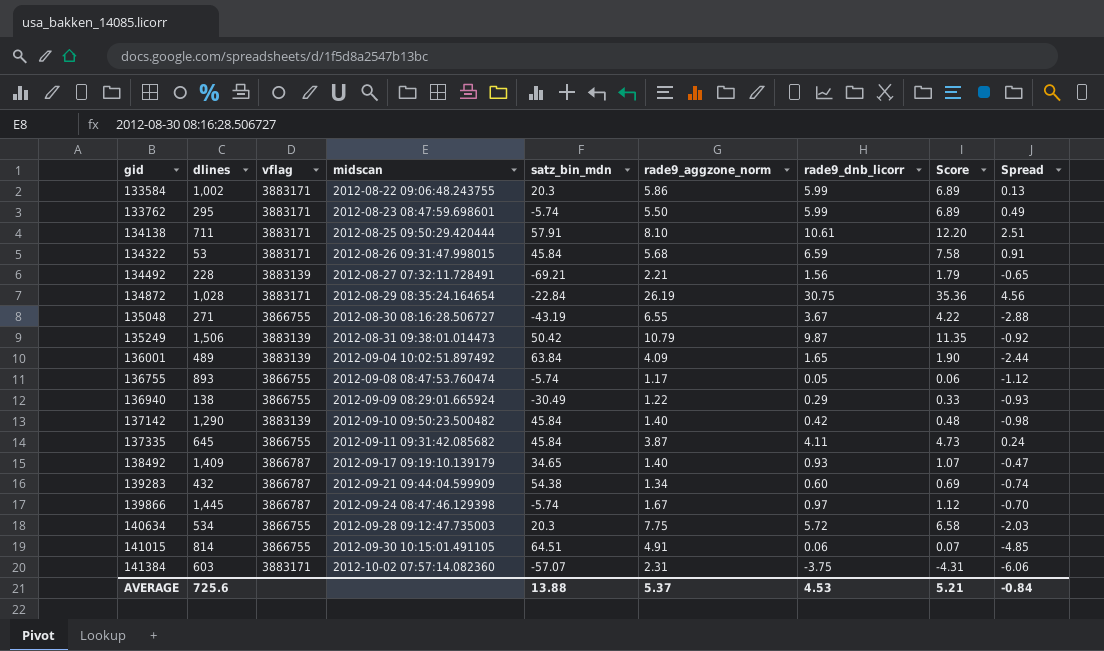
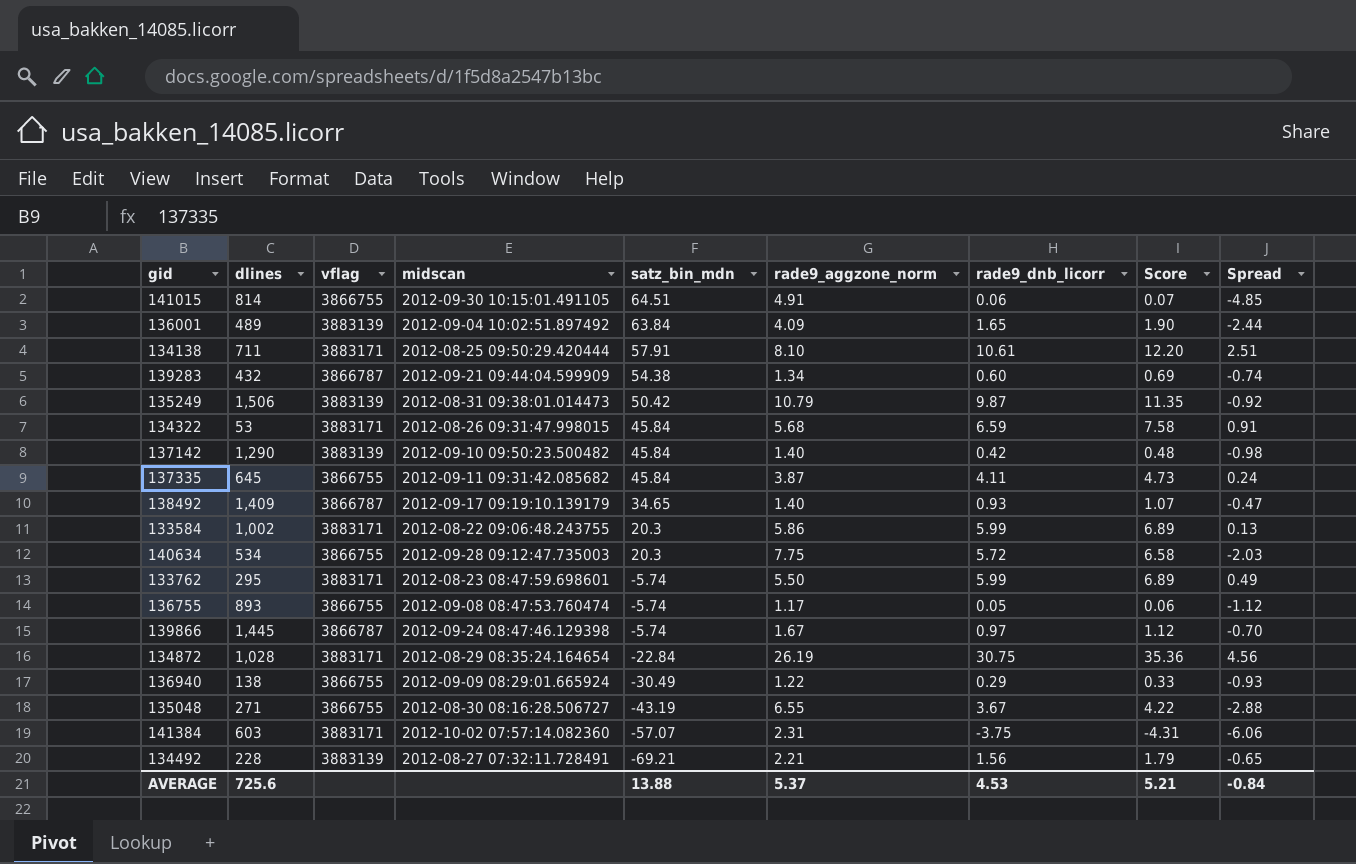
row order: gid ascending -> satz_bin_mdn descending

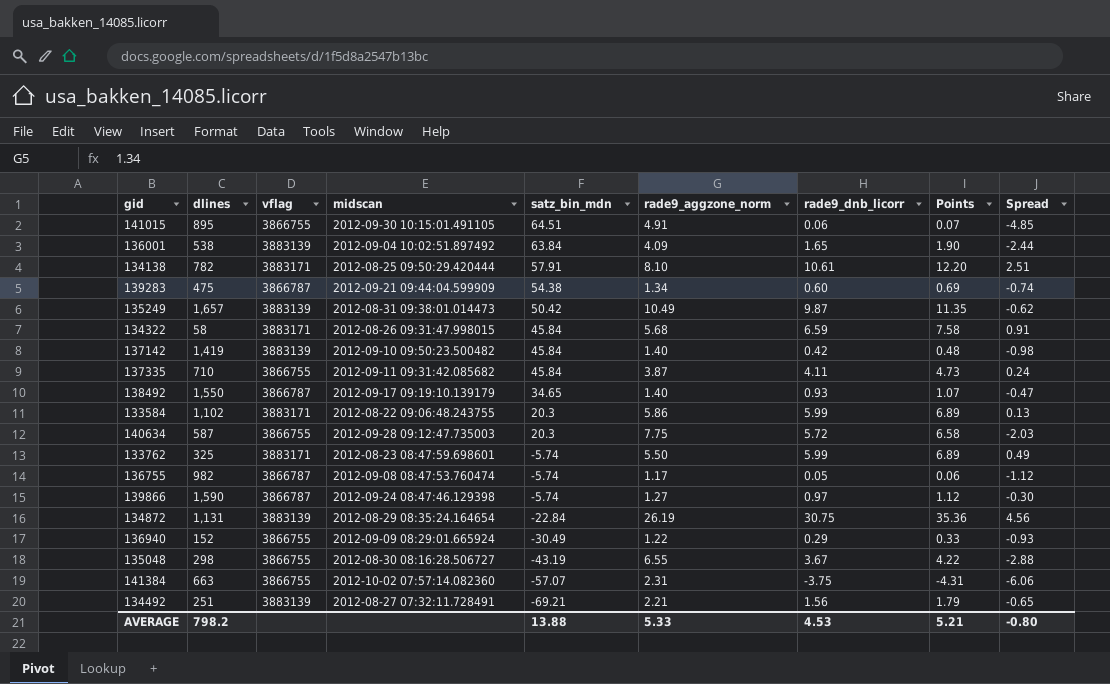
column name: Score -> Points
141015 | dlines: 814 -> 895
136001 | dlines: 489 -> 538
134138 | dlines: 711 -> 782
139283 | dlines: 432 -> 475
135249 | dlines: 1,506 -> 1,657
135249 | rade9_aggzone_norm: 10.79 -> 10.49
135249 | Spread: -0.92 -> -0.62
134322 | dlines: 53 -> 58
137142 | dlines: 1,290 -> 1,419
137335 | dlines: 645 -> 710
138492 | dlines: 1,409 -> 1,550
133584 | dlines: 1,002 -> 1,102
140634 | dlines: 534 -> 587
133762 | dlines: 295 -> 325
136755 | dlines: 893 -> 982
136755 | vflag: 3866755 -> 3866787
139866 | dlines: 1,445 -> 1,590
139866 | rade9_aggzone_norm: 1.67 -> 1.27
139866 | Spread: -0.70 -> -0.30
134872 | dlines: 1,028 -> 1,131
134872 | vflag: 3883171 -> 3883139
136940 | dlines: 138 -> 152
135048 | dlines: 271 -> 298
141384 | dlines: 603 -> 663
141384 | vflag: 3883171 -> 3866755
134492 | dlines: 228 -> 251
AVERAGE | dlines: 725.6 -> 798.2
AVERAGE | rade9_aggzone_norm: 5.37 -> 5.33
AVERAGE | Spread: -0.84 -> -0.80

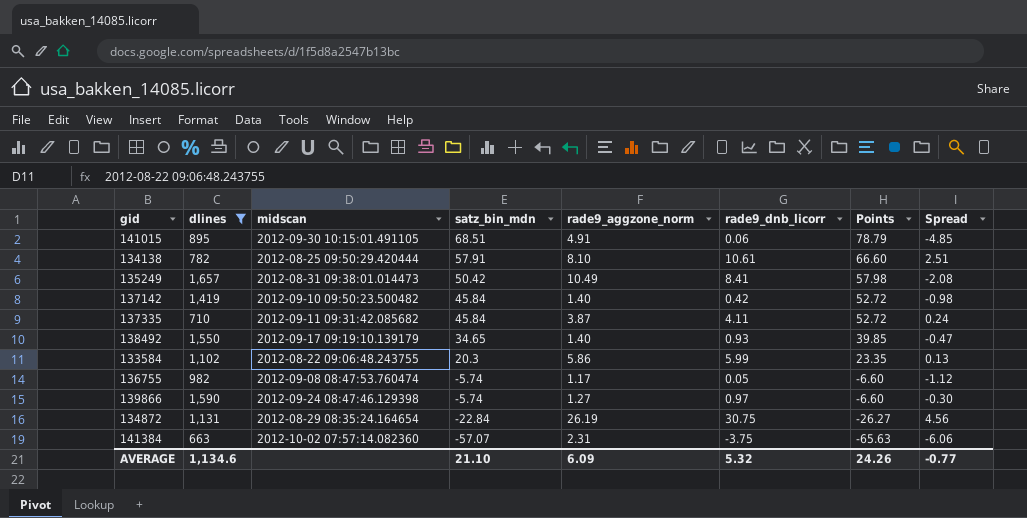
filter: none -> dlines >= 663
column vflag | position: 3 -> none
column Points | formula: [rade9_dnb_licorr] * 1.15 -> [satz_bin_mdn] * 1.15
141015 | satz_bin_mdn: 64.51 -> 68.51
135249 | rade9_dnb_licorr: 9.87 -> 8.41
135249 | Spread: -0.62 -> -2.08
AVERAGE | dlines: 798.2 -> 1,134.6
AVERAGE | satz_bin_mdn: 13.88 -> 21.10
AVERAGE | rade9_aggzone_norm: 5.33 -> 6.09
AVERAGE | rade9_dnb_licorr: 4.53 -> 5.32
AVERAGE | Points: 5.21 -> 24.26
AVERAGE | Spread: -0.80 -> -0.77

